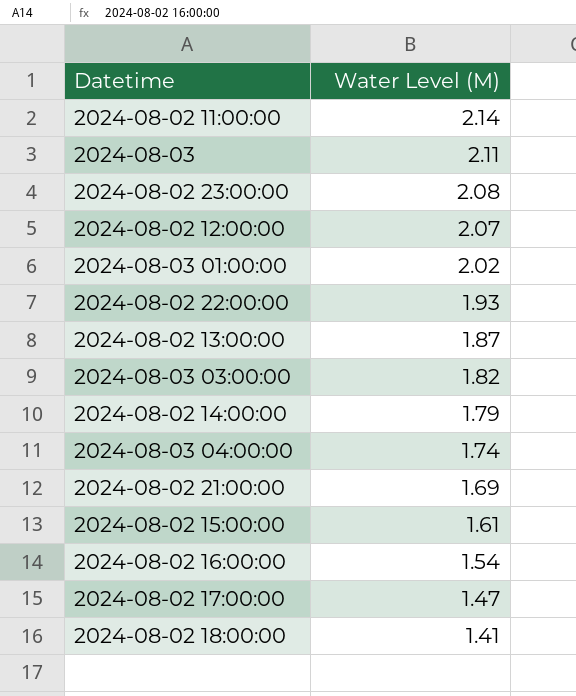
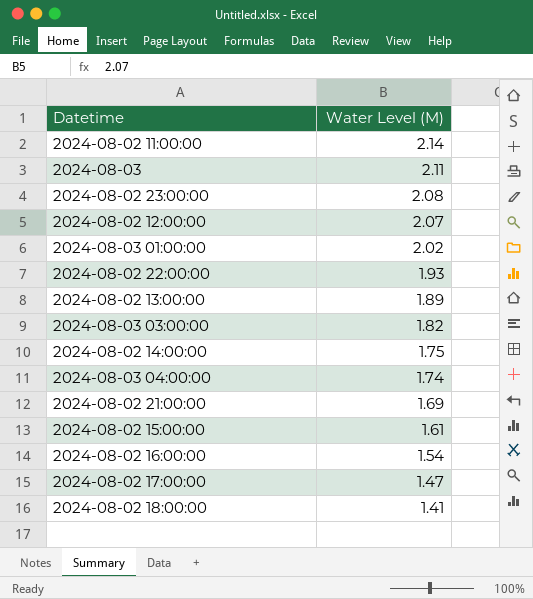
2024-08-02 13:00:00 | Water Level (M): 1.87 -> 1.89
2024-08-02 14:00:00 | Water Level (M): 1.79 -> 1.75

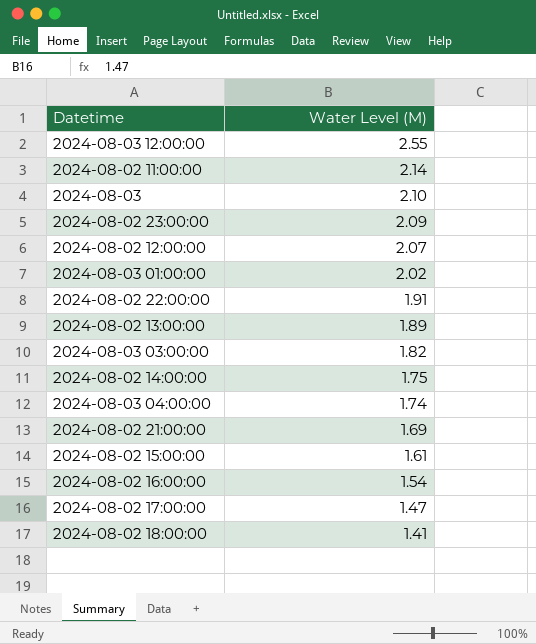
row 2024-08-03 12:00:00: none -> 2.55
2024-08-03 | Water Level (M): 2.11 -> 2.10
2024-08-02 23:00:00 | Water Level (M): 2.08 -> 2.09
2024-08-02 22:00:00 | Water Level (M): 1.93 -> 1.91

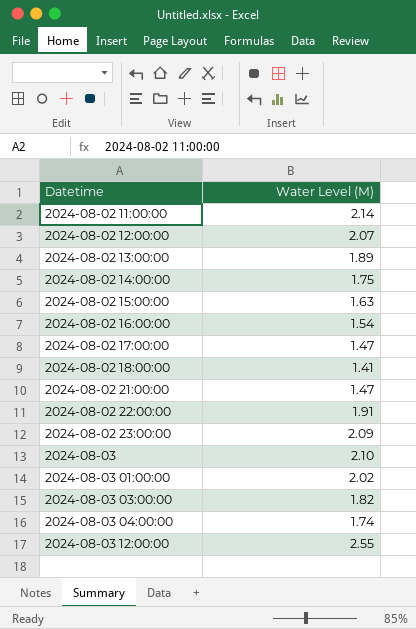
row order: Water Level (M) descending -> Datetime ascending
2024-08-02 15:00:00 | Water Level (M): 1.61 -> 1.63
2024-08-02 21:00:00 | Water Level (M): 1.69 -> 1.47

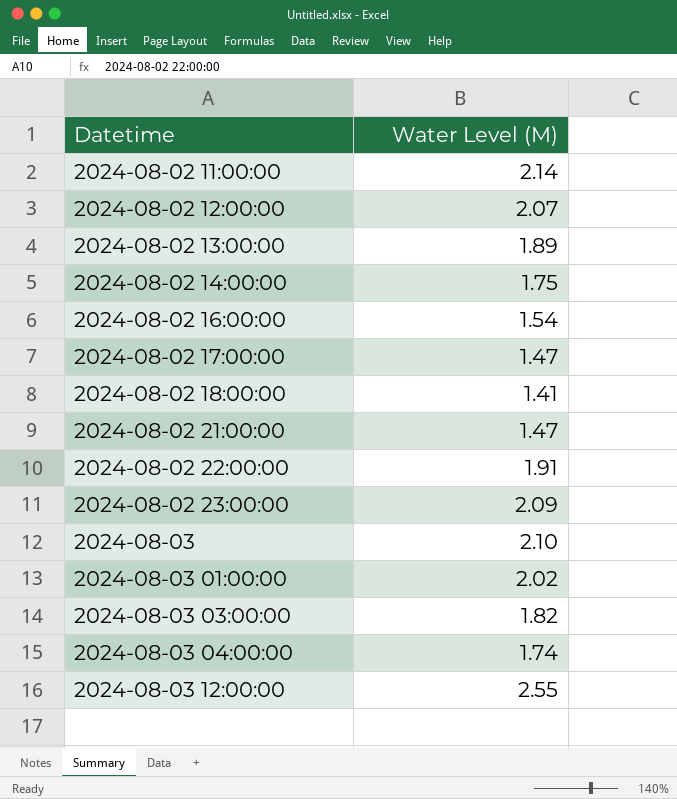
row 2024-08-02 15:00:00: 1.63 -> none

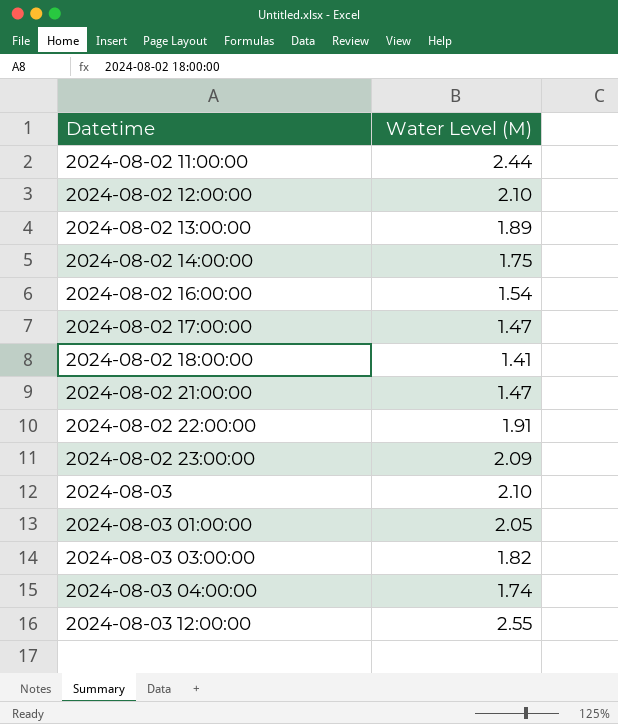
2024-08-02 11:00:00 | Water Level (M): 2.14 -> 2.44
2024-08-02 12:00:00 | Water Level (M): 2.07 -> 2.10
2024-08-03 01:00:00 | Water Level (M): 2.02 -> 2.05

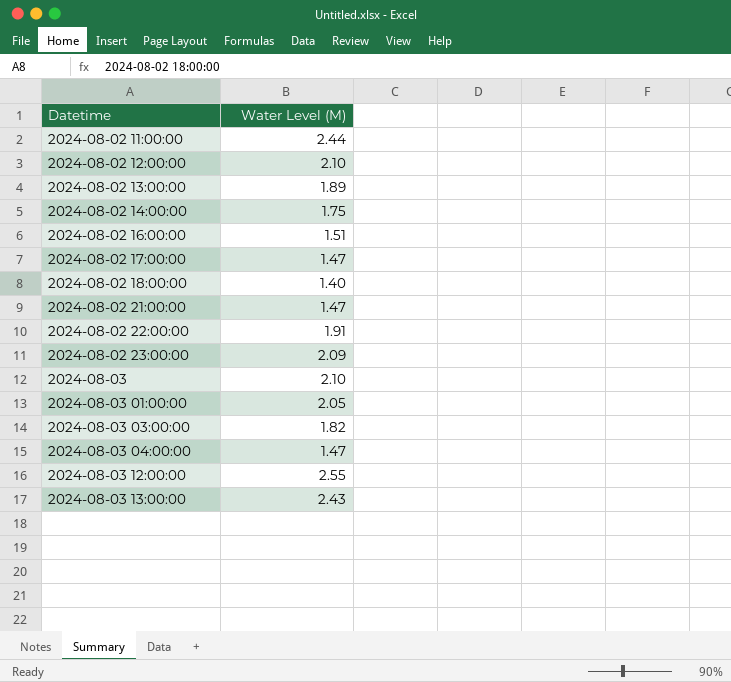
2024-08-02 16:00:00 | Water Level (M): 1.54 -> 1.51
2024-08-02 18:00:00 | Water Level (M): 1.41 -> 1.40
2024-08-03 04:00:00 | Water Level (M): 1.74 -> 1.47
row 2024-08-03 13:00:00: none -> 2.43

